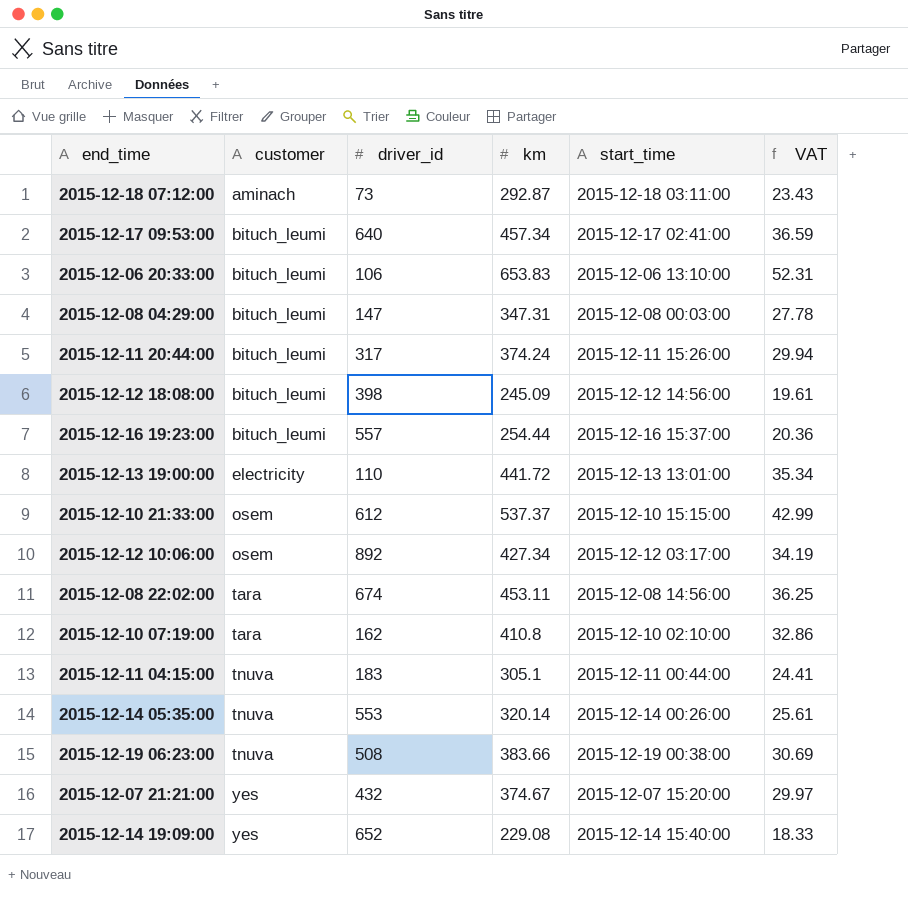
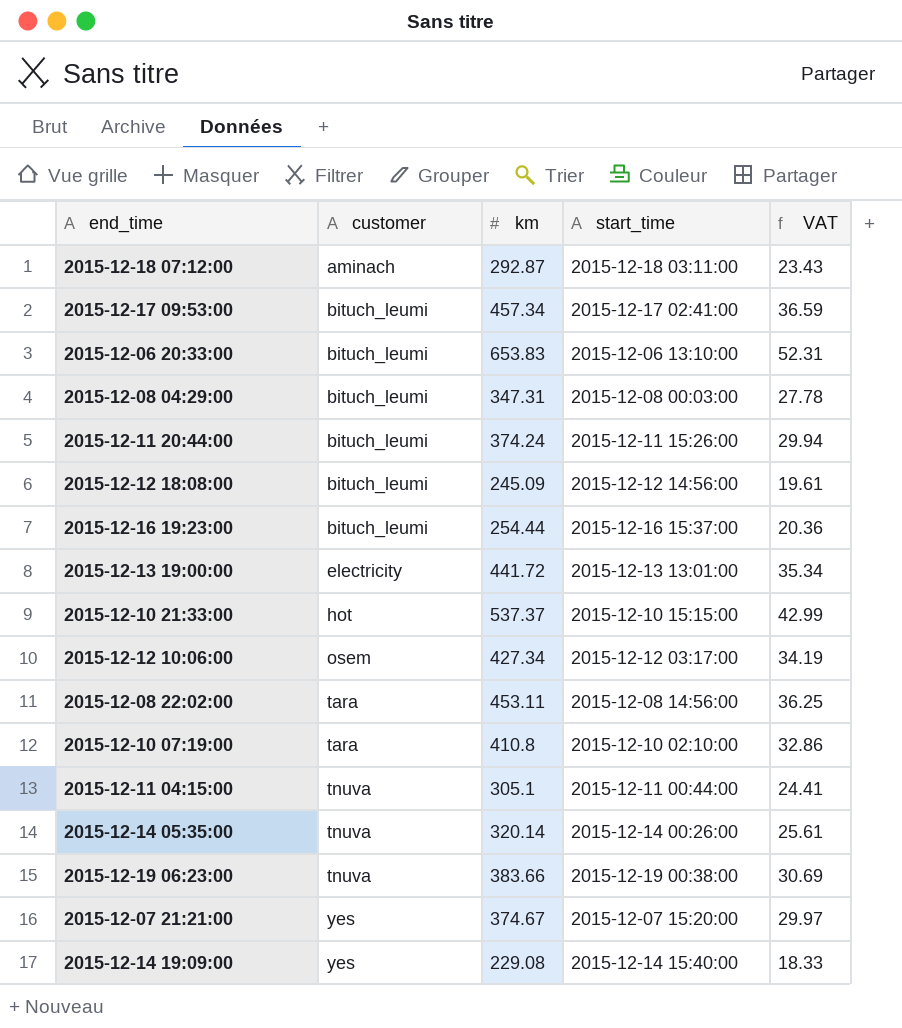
column driver_id | position: 3 -> none
2015-12-10 21:33:00 | customer: osem -> hot

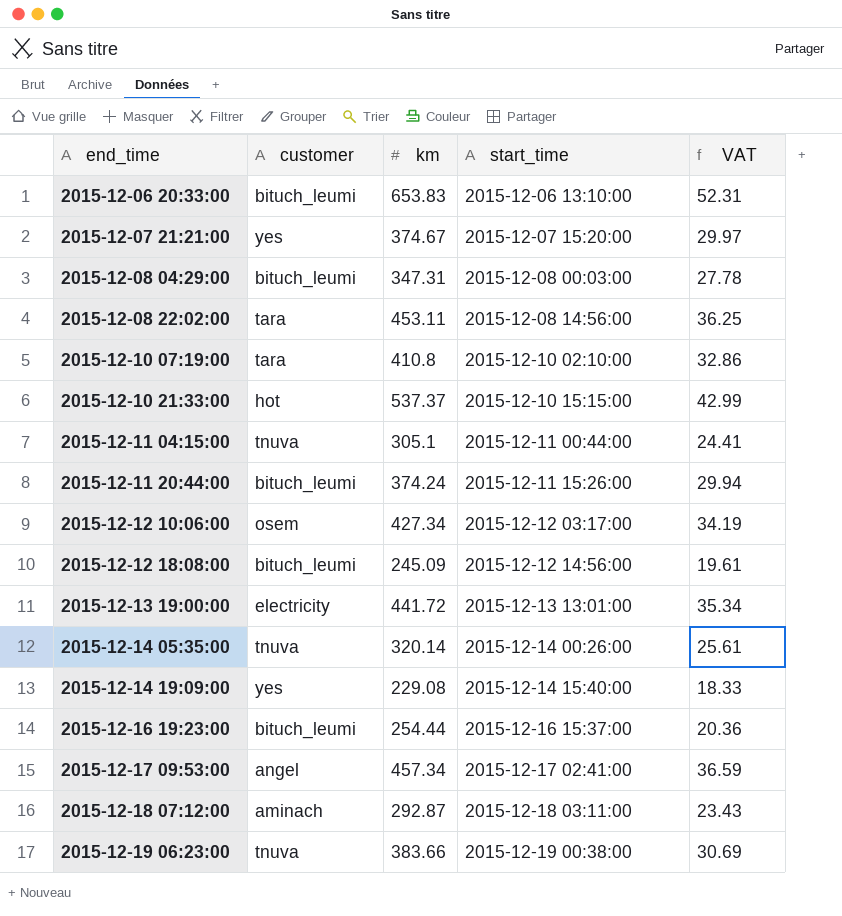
row order: customer ascending -> end_time ascending
2015-12-17 09:53:00 | customer: bituch_leumi -> angel

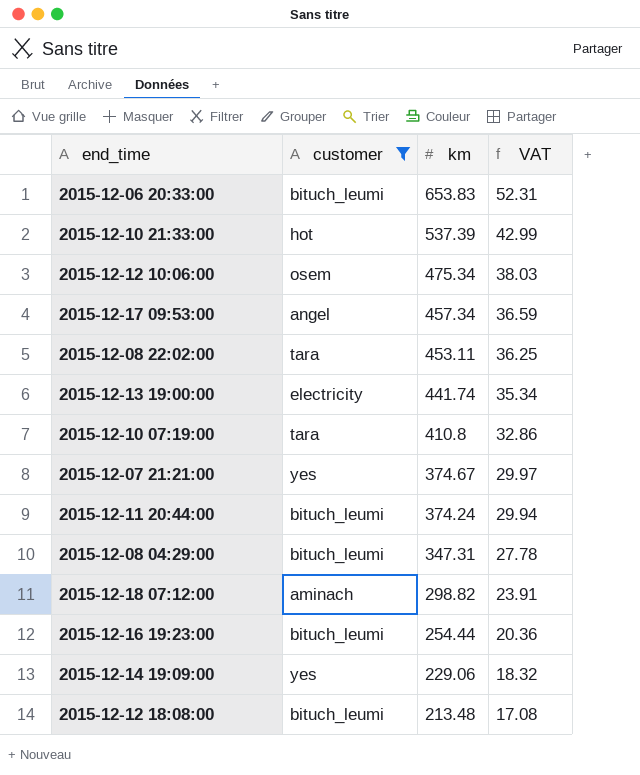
filter: none -> customer != tnuva
row order: end_time ascending -> km descending
column start_time | position: 4 -> none
2015-12-10 21:33:00 | km: 537.37 -> 537.39
2015-12-12 10:06:00 | km: 427.34 -> 475.34
2015-12-12 10:06:00 | VAT: 34.19 -> 38.03
2015-12-13 19:00:00 | km: 441.72 -> 441.74
2015-12-18 07:12:00 | km: 292.87 -> 298.82
2015-12-18 07:12:00 | VAT: 23.43 -> 23.91
2015-12-14 19:09:00 | km: 229.08 -> 229.06
2015-12-14 19:09:00 | VAT: 18.33 -> 18.32
2015-12-12 18:08:00 | km: 245.09 -> 213.48
2015-12-12 18:08:00 | VAT: 19.61 -> 17.08

